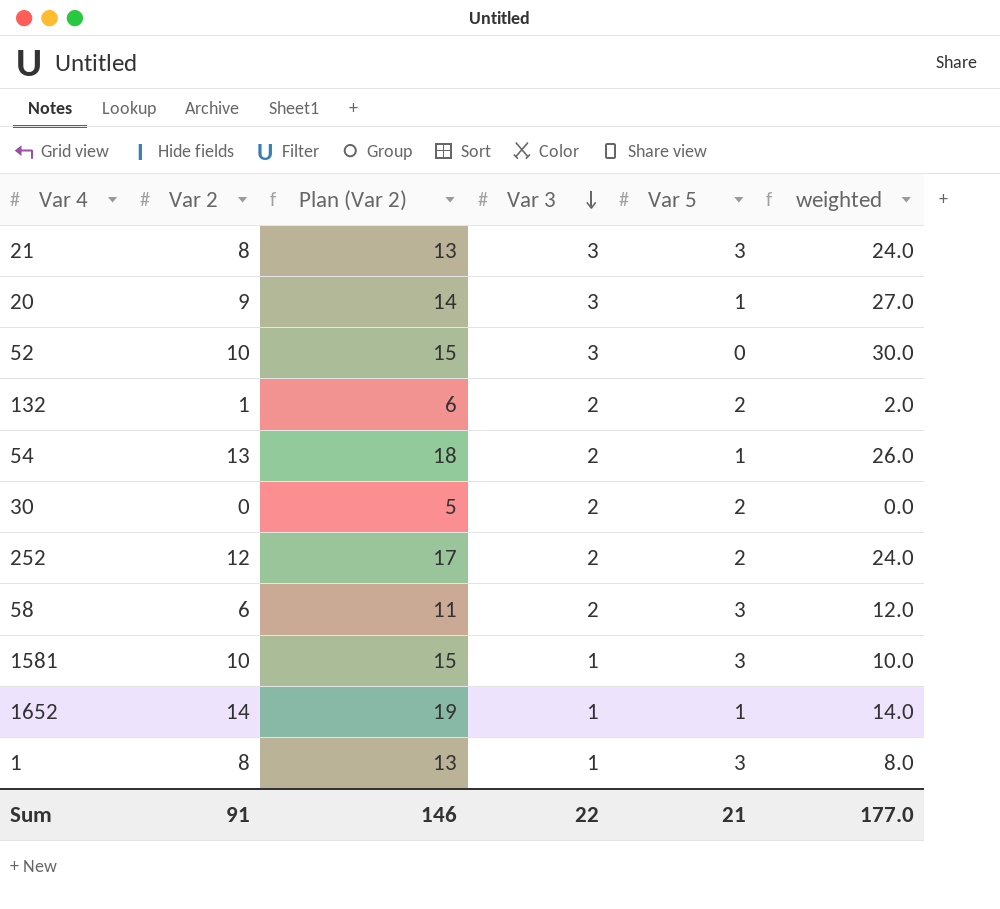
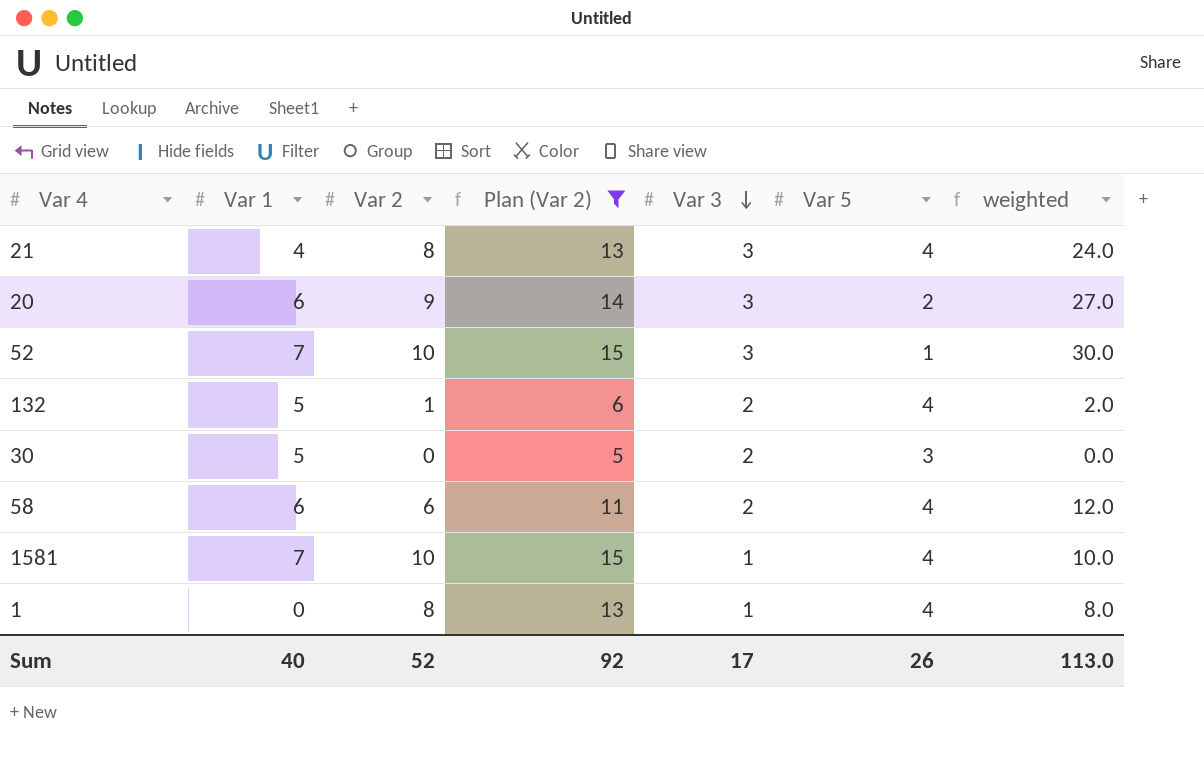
filter: none -> Plan (Var 2) <= 15
column Var 1 | position: none -> 2
21 | Var 5: 3 -> 4
20 | Var 5: 1 -> 2
52 | Var 5: 0 -> 1
132 | Var 5: 2 -> 4
30 | Var 5: 2 -> 3
58 | Var 5: 3 -> 4
1581 | Var 5: 3 -> 4
1 | Var 5: 3 -> 4
Sum | Var 2: 91 -> 52
Sum | Plan (Var 2): 146 -> 92
Sum | Var 3: 22 -> 17
Sum | Var 5: 21 -> 26
Sum | weighted: 177.0 -> 113.0

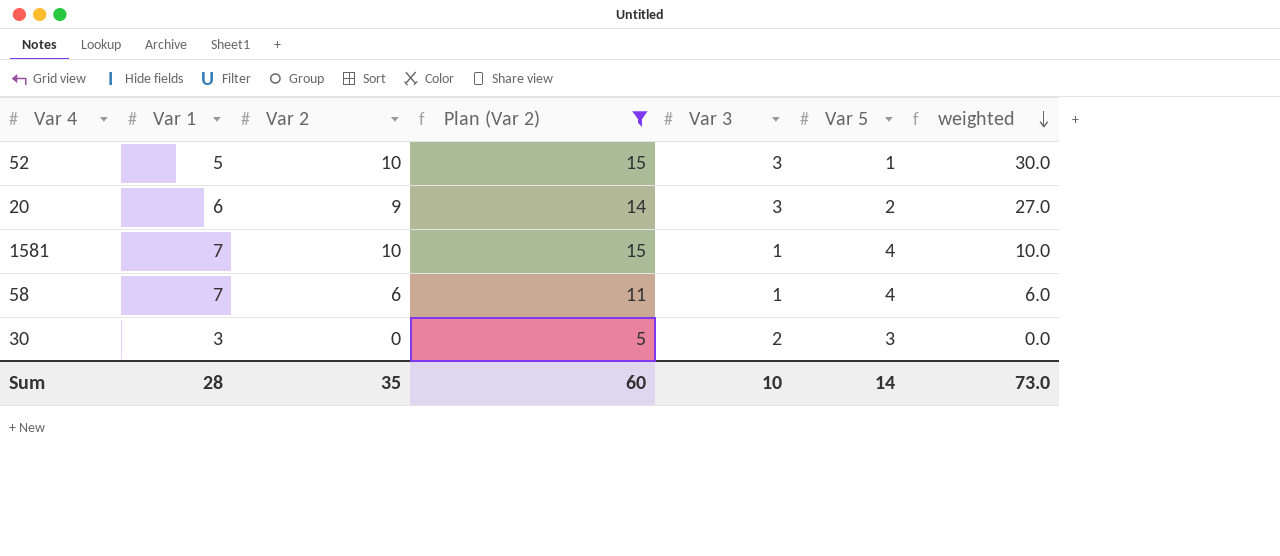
row order: Var 3 descending -> weighted descending
row 21: 4 | 8 | 13 | 3 | 4 | 24.0 -> none
row 132: 5 | 1 | 6 | 2 | 4 | 2.0 -> none
row 1: 0 | 8 | 13 | 1 | 4 | 8.0 -> none
52 | Var 1: 7 -> 5
58 | Var 1: 6 -> 7
58 | Var 3: 2 -> 1
58 | weighted: 12.0 -> 6.0
30 | Var 1: 5 -> 3
Sum | Var 1: 40 -> 28
Sum | Var 2: 52 -> 35
Sum | Plan (Var 2): 92 -> 60
Sum | Var 3: 17 -> 10
Sum | Var 5: 26 -> 14
Sum | weighted: 113.0 -> 73.0

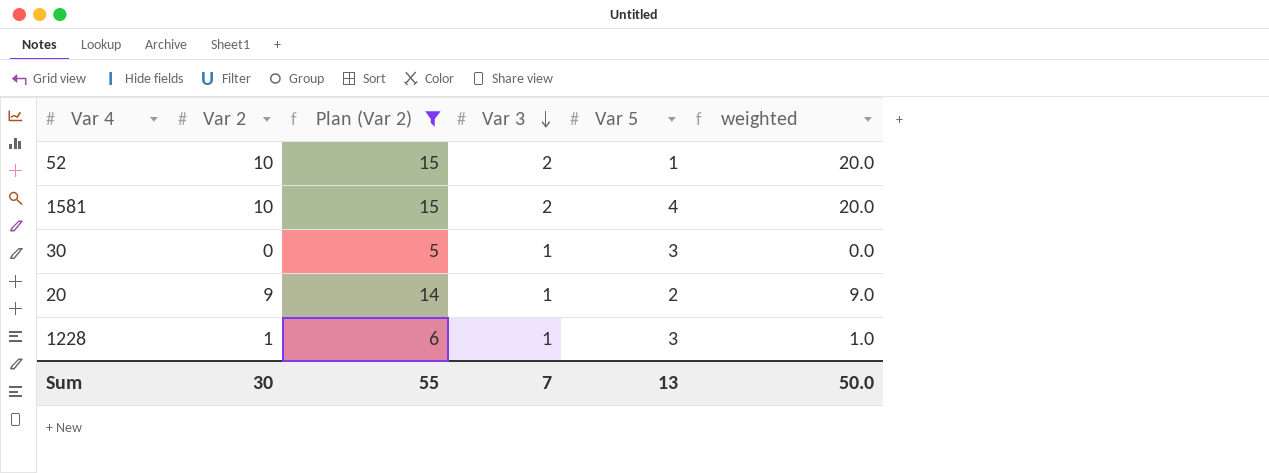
row order: weighted descending -> Var 3 descending
column Var 1 | position: 2 -> none
row 58: 7 | 6 | 11 | 1 | 4 | 6.0 -> none
52 | Var 3: 3 -> 2
52 | weighted: 30.0 -> 20.0
1581 | Var 3: 1 -> 2
1581 | weighted: 10.0 -> 20.0
30 | Var 3: 2 -> 1
20 | Var 3: 3 -> 1
20 | weighted: 27.0 -> 9.0
row 1228: none -> 1 | 6 | 1 | 3 | 1.0
Sum | Var 2: 35 -> 30
Sum | Plan (Var 2): 60 -> 55
Sum | Var 3: 10 -> 7
Sum | Var 5: 14 -> 13
Sum | weighted: 73.0 -> 50.0

